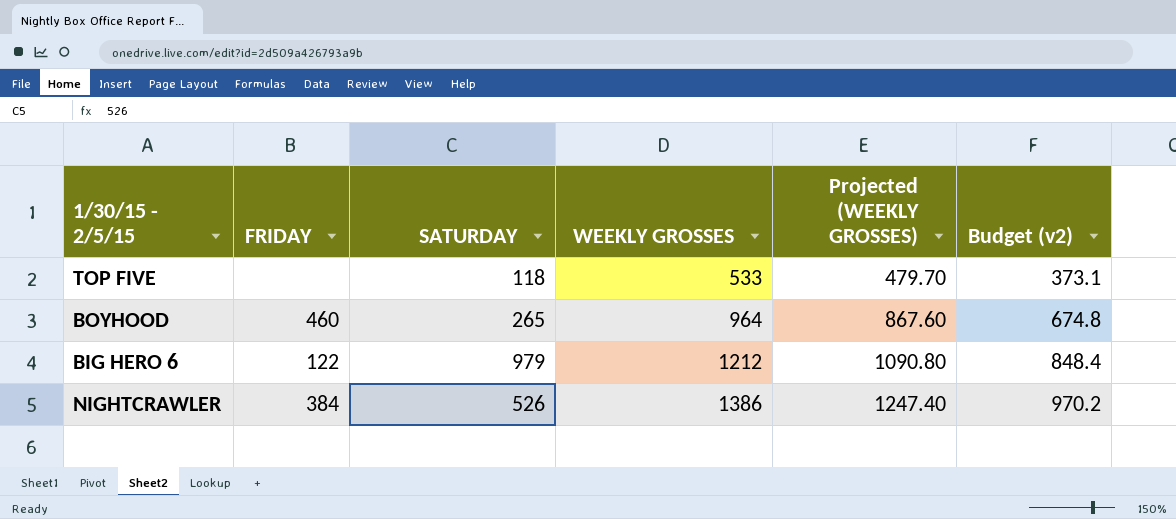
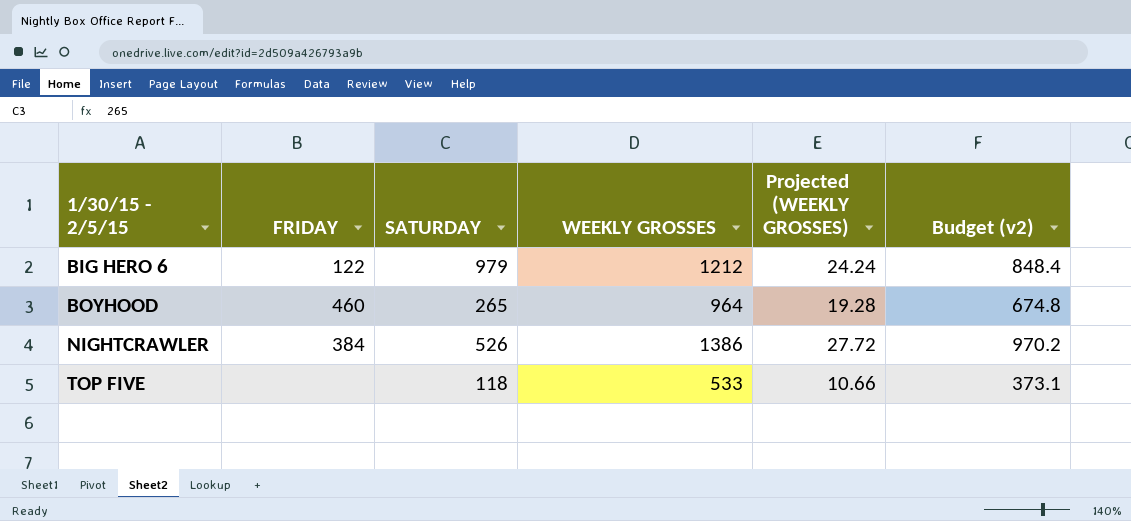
row order: WEEKLY GROSSES ascending -> 1/30/15 - 2/5/15 ascending
column Projected (WEEKLY GROSSES) | formula: [WEEKLY GROSSES] * 0.9 -> [WEEKLY GROSSES] * 0.02

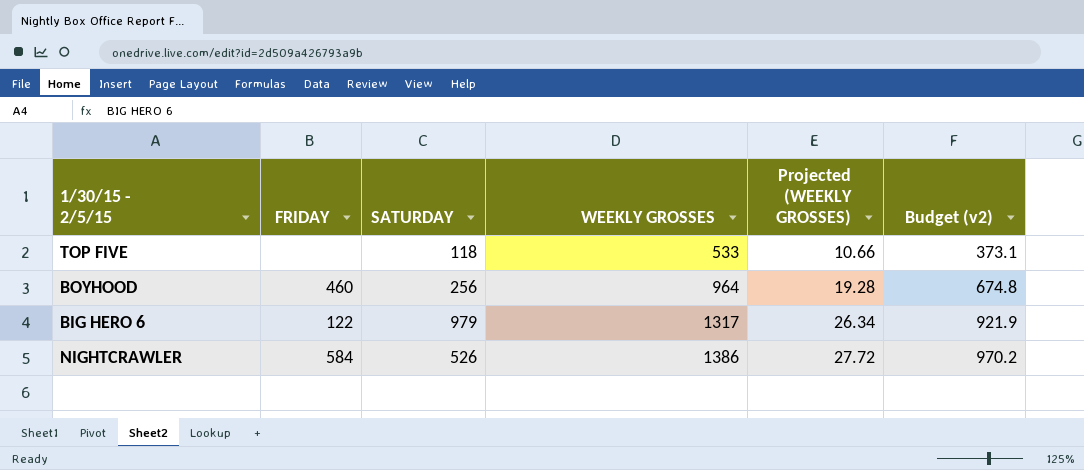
row order: 1/30/15 - 2/5/15 ascending -> WEEKLY GROSSES ascending
BOYHOOD | SATURDAY: 265 -> 256
BIG HERO 6 | WEEKLY GROSSES: 1212 -> 1317
BIG HERO 6 | Projected (WEEKLY GROSSES): 24.24 -> 26.34
BIG HERO 6 | Budget (v2): 848.4 -> 921.9
NIGHTCRAWLER | FRIDAY: 384 -> 584

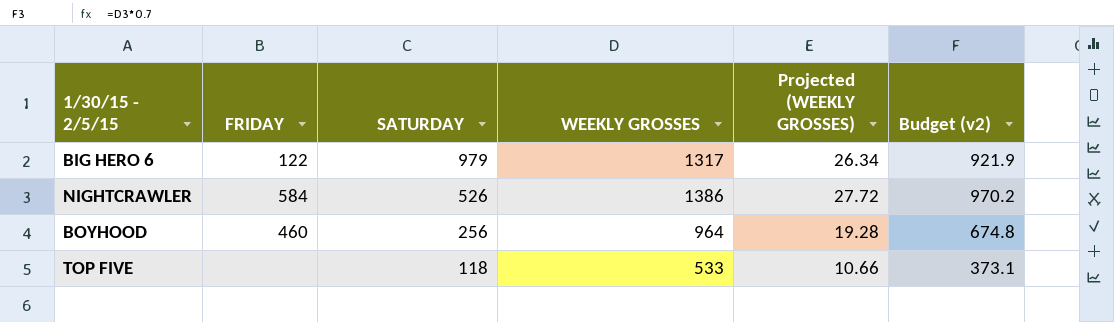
row order: WEEKLY GROSSES ascending -> SATURDAY descending

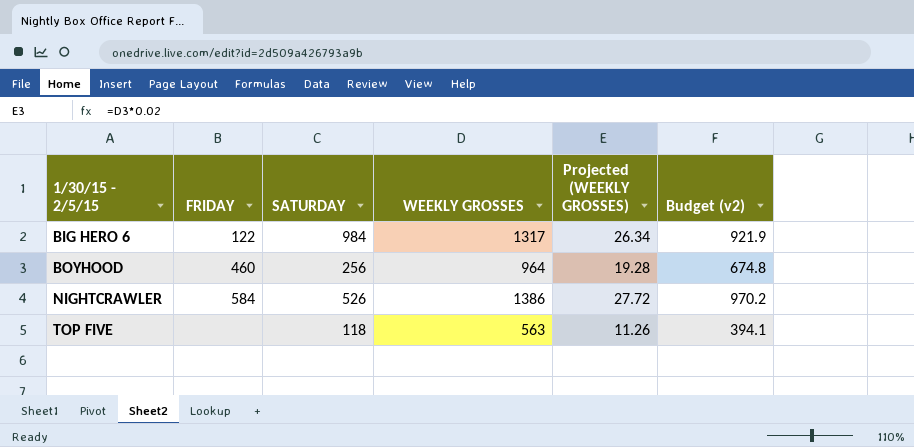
row order: SATURDAY descending -> 1/30/15 - 2/5/15 ascending
BIG HERO 6 | SATURDAY: 979 -> 984
TOP FIVE | WEEKLY GROSSES: 533 -> 563
TOP FIVE | Projected (WEEKLY GROSSES): 10.66 -> 11.26
TOP FIVE | Budget (v2): 373.1 -> 394.1

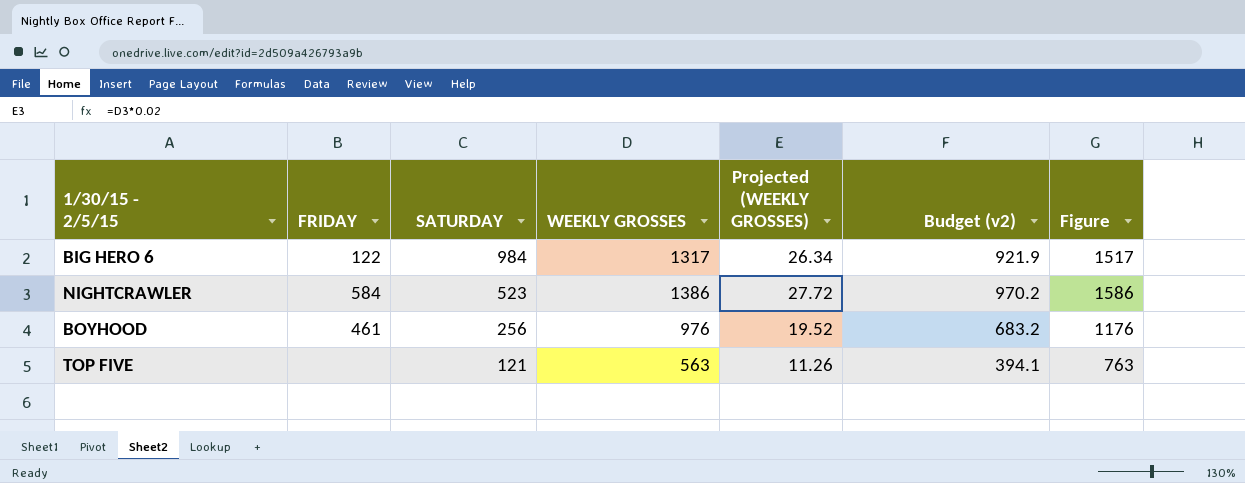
row order: 1/30/15 - 2/5/15 ascending -> SATURDAY descending
column Figure | formula: none -> [WEEKLY GROSSES] + 200
NIGHTCRAWLER | SATURDAY: 526 -> 523
BOYHOOD | FRIDAY: 460 -> 461
BOYHOOD | WEEKLY GROSSES: 964 -> 976
BOYHOOD | Projected (WEEKLY GROSSES): 19.28 -> 19.52
BOYHOOD | Budget (v2): 674.8 -> 683.2
TOP FIVE | SATURDAY: 118 -> 121

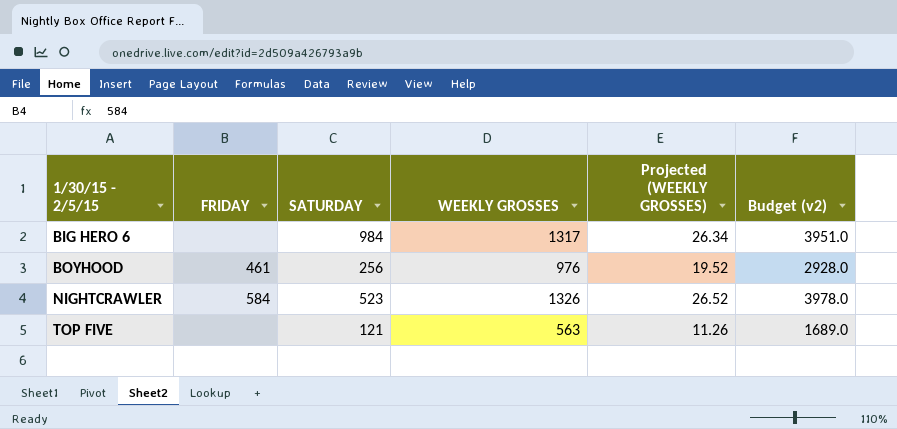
row order: SATURDAY descending -> 1/30/15 - 2/5/15 ascending
column Figure | formula: [WEEKLY GROSSES] + 200 -> none
column Budget (v2) | formula: [WEEKLY GROSSES] * 0.7 -> [WEEKLY GROSSES] * 3
BIG HERO 6 | FRIDAY: 122 -> none
NIGHTCRAWLER | WEEKLY GROSSES: 1386 -> 1326
NIGHTCRAWLER | Projected (WEEKLY GROSSES): 27.72 -> 26.52

